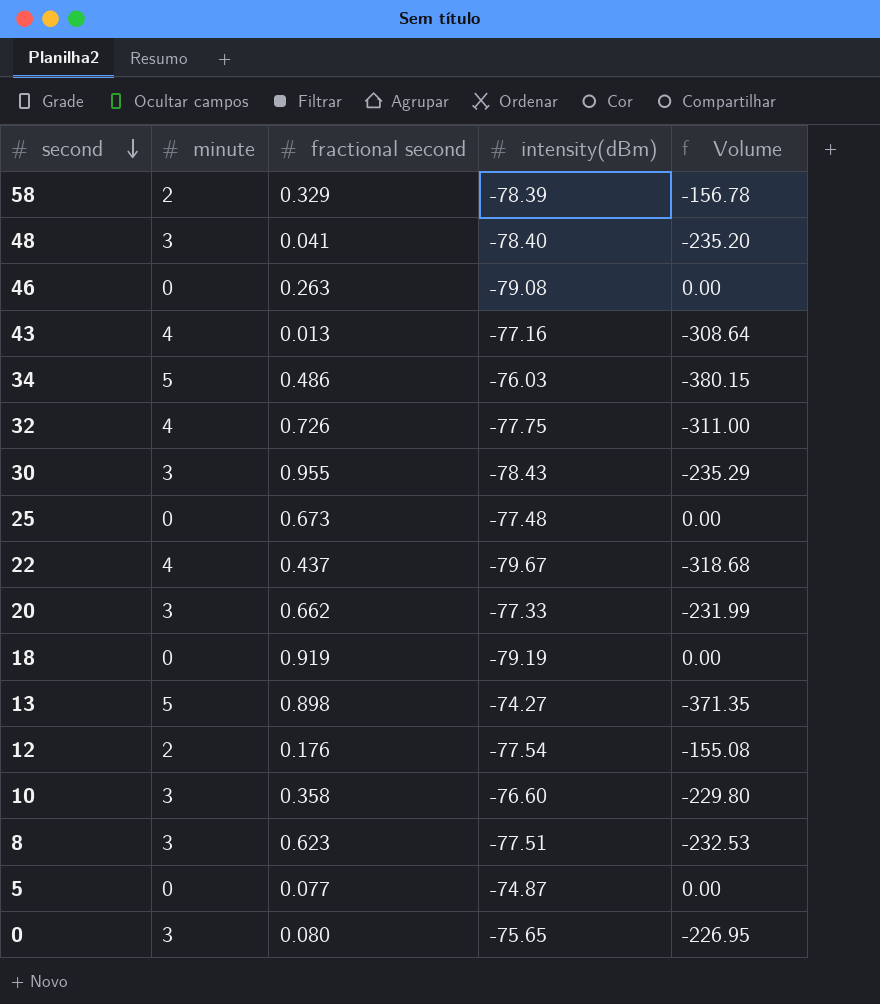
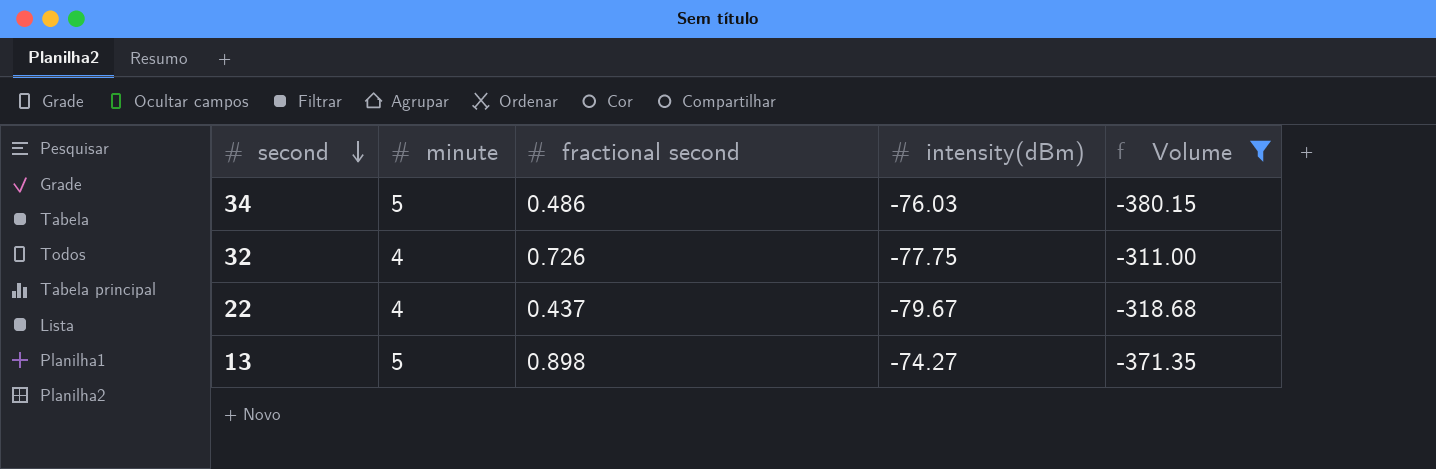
filter: none -> Volume <= -311.00

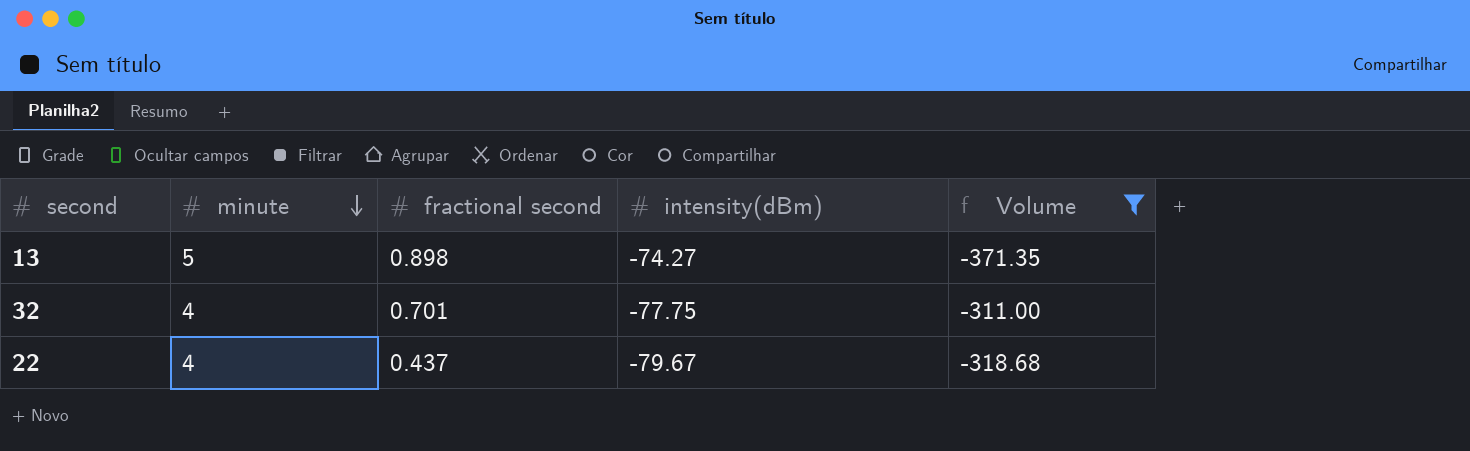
row order: second descending -> minute descending
row 34: 5 | 0.486 | -76.03 | -380.15 -> none
32 | fractional second: 0.726 -> 0.701

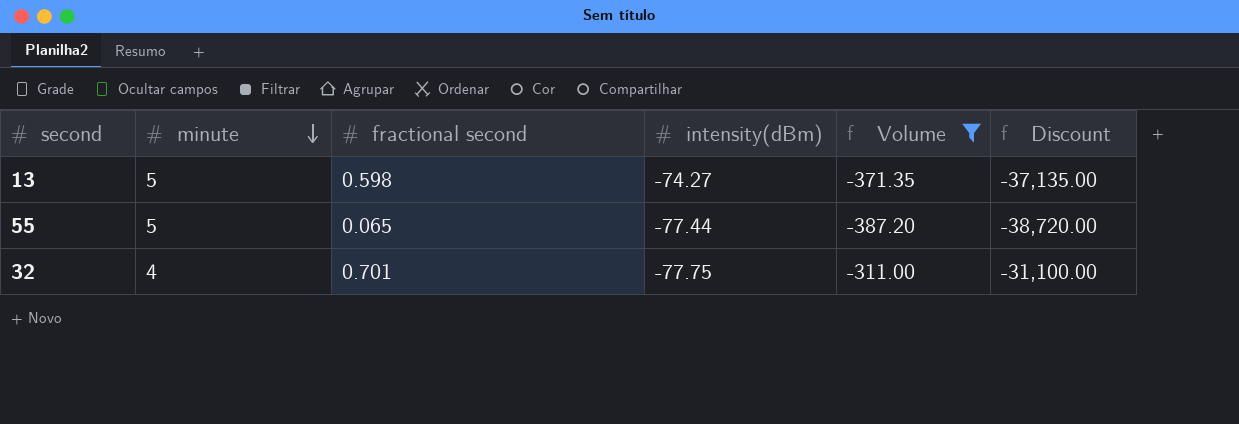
column Discount | formula: none -> [Volume] * 100
row 22: 4 | 0.437 | -79.67 | -318.68 -> none
13 | fractional second: 0.898 -> 0.598
row 55: none -> 5 | 0.065 | -77.44 | -387.20 | -38,720.00

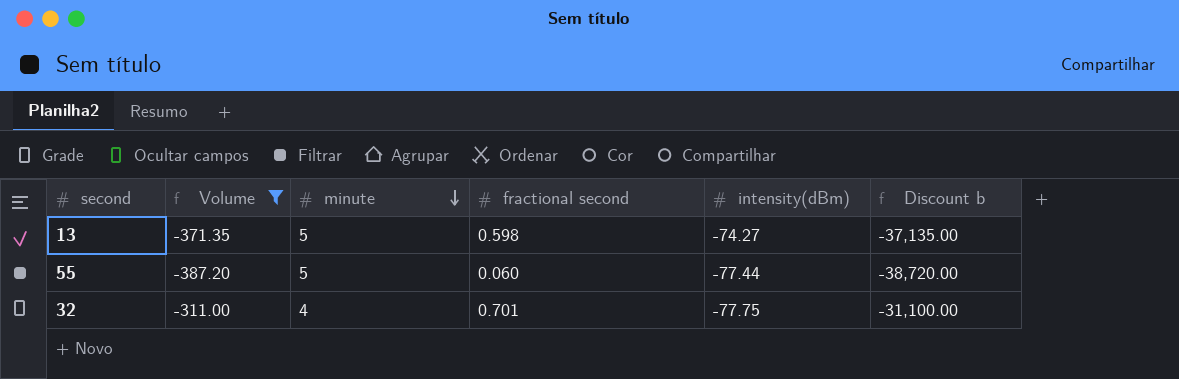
column Volume | position: 5 -> 2
column name: Discount -> Discount b
55 | fractional second: 0.065 -> 0.060

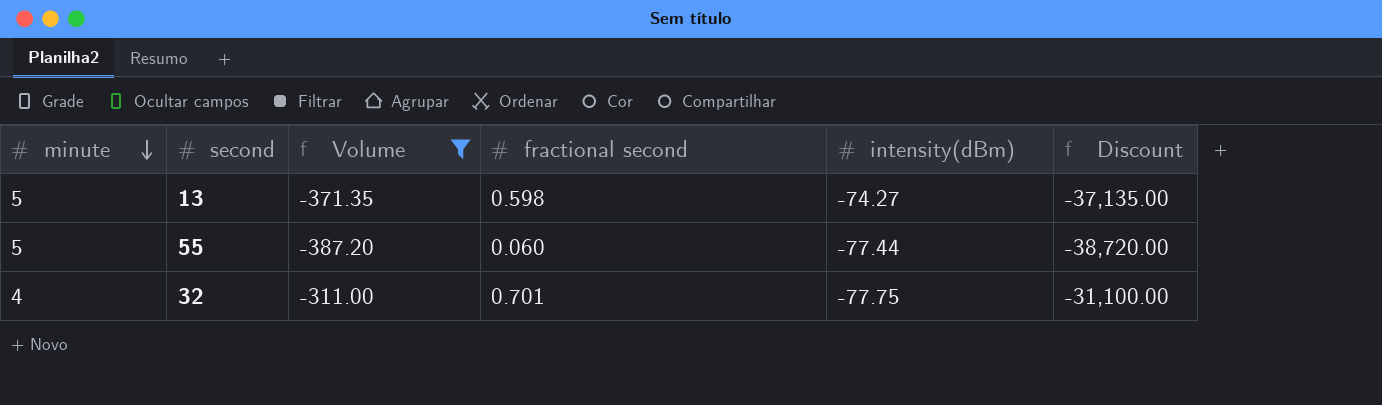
column minute | position: 3 -> 1
column name: Discount b -> Discount

